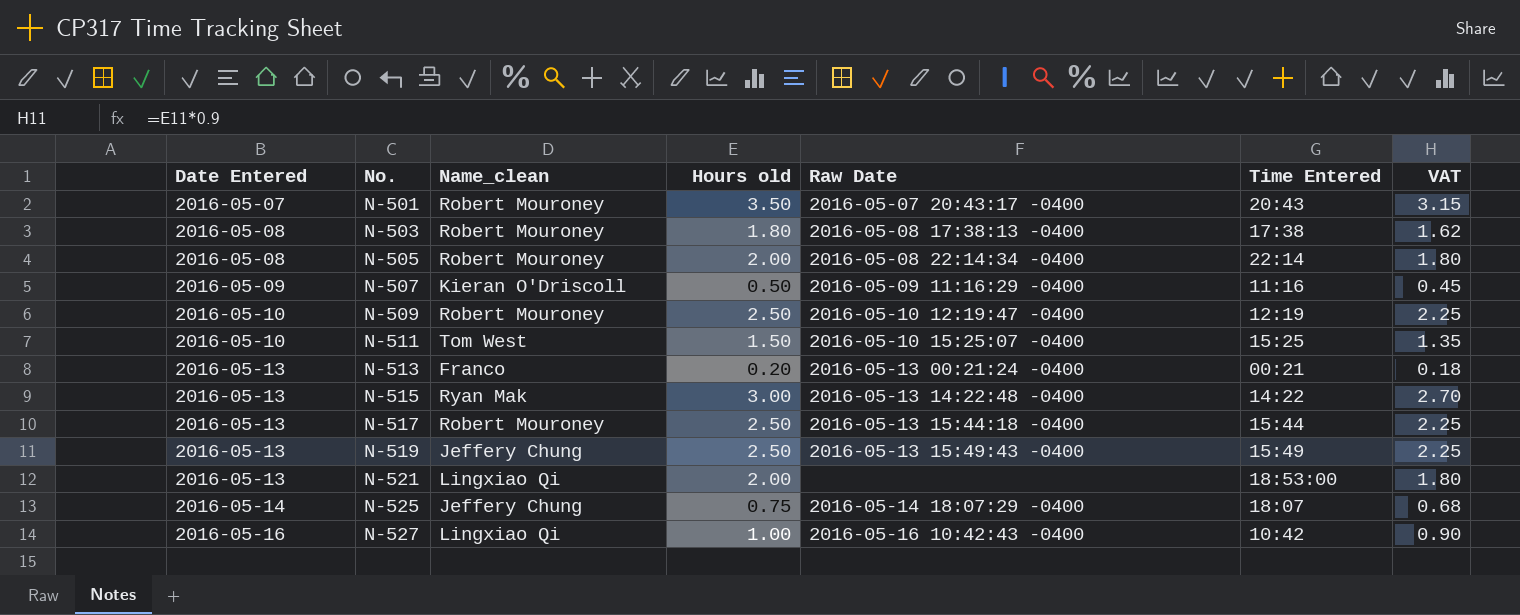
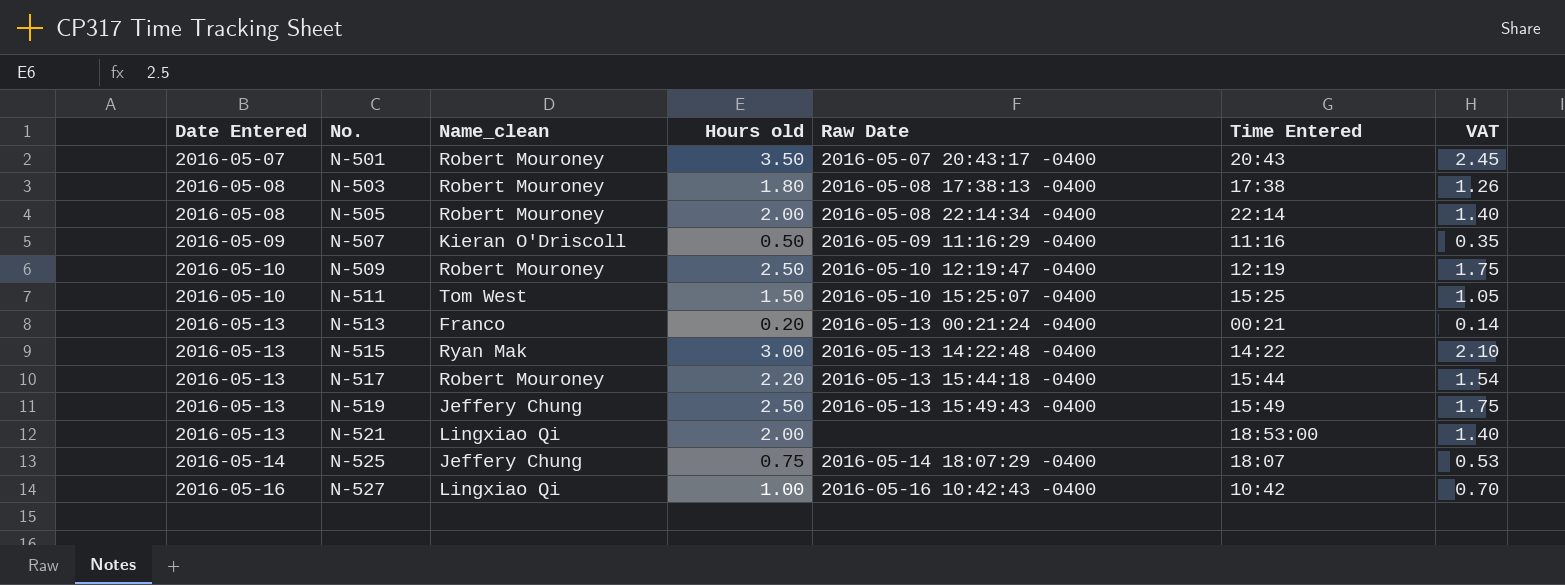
column VAT | formula: [Hours old] * 0.9 -> [Hours old] * 0.7
N-517 | Hours old: 2.50 -> 2.20

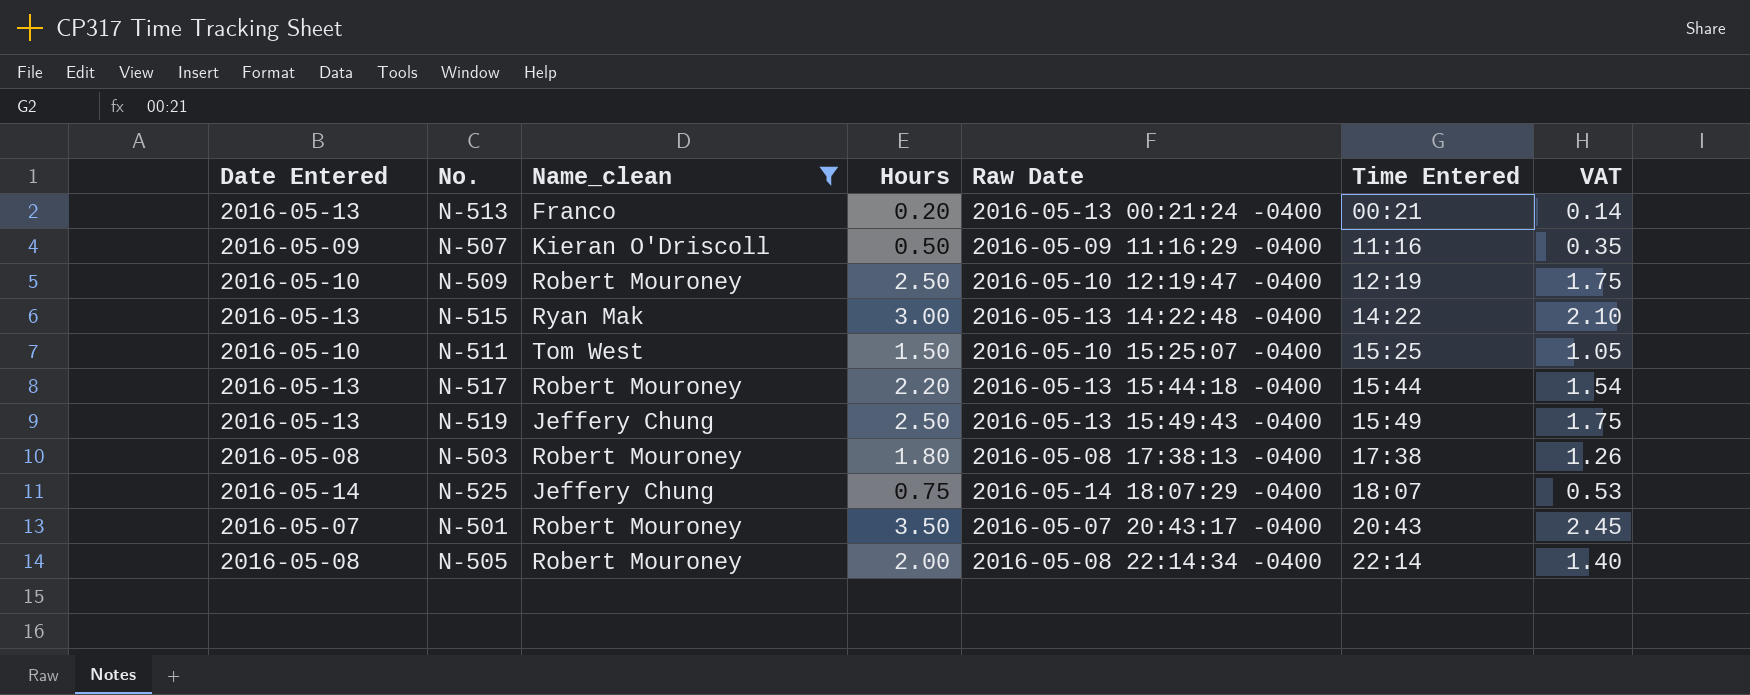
filter: none -> Name_clean != Lingxiao Qi
row order: Date Entered ascending -> Time Entered ascending
column name: Hours old -> Hours

